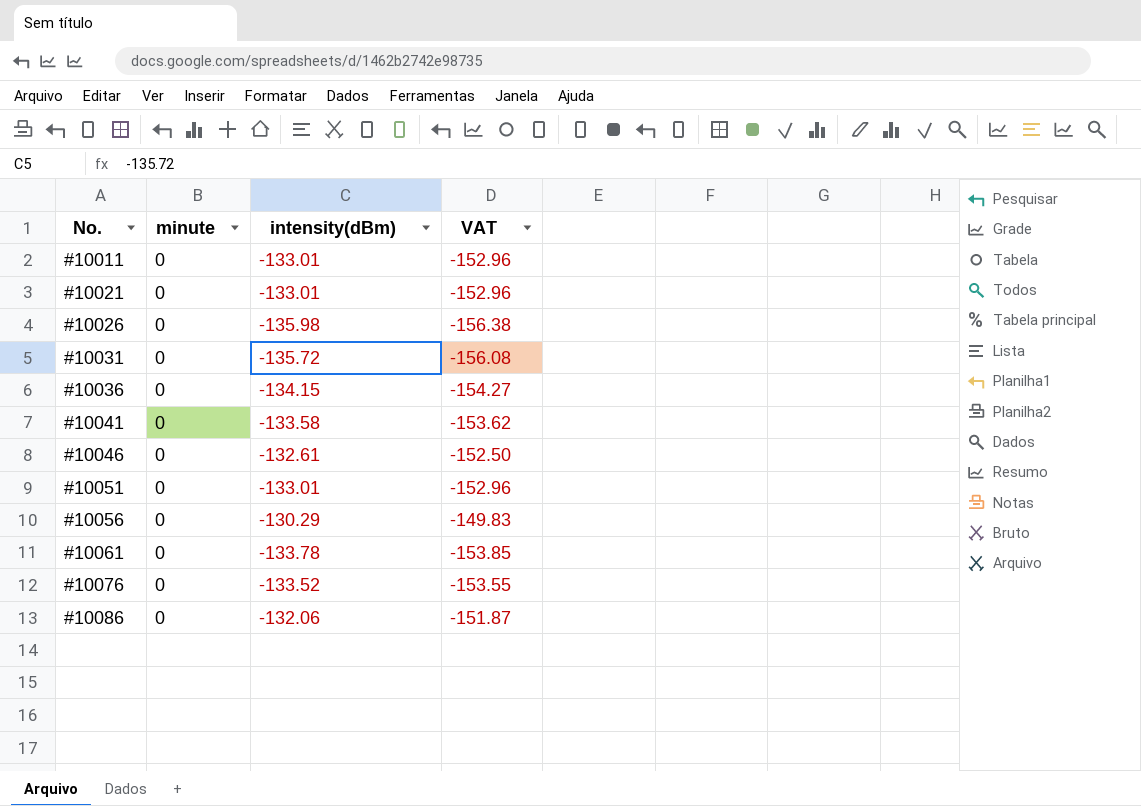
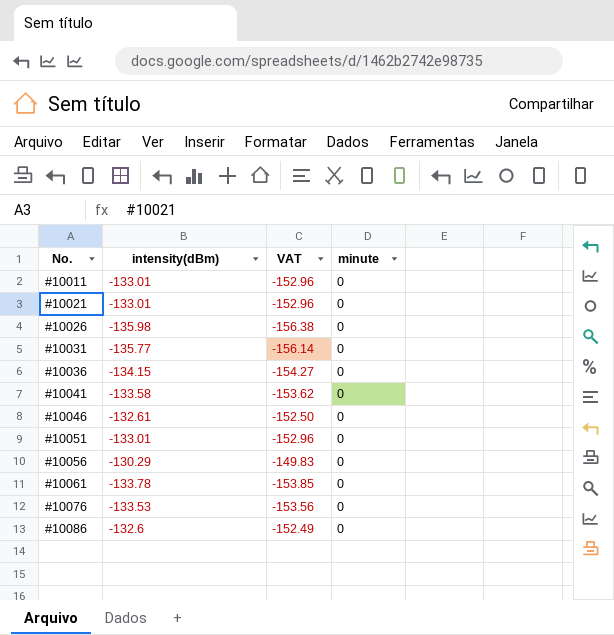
column minute | position: 2 -> 4
#10031 | intensity(dBm): -135.72 -> -135.77
#10031 | VAT: -156.08 -> -156.14
#10076 | intensity(dBm): -133.52 -> -133.53
#10076 | VAT: -153.55 -> -153.56
#10086 | intensity(dBm): -132.06 -> -132.6
#10086 | VAT: -151.87 -> -152.49

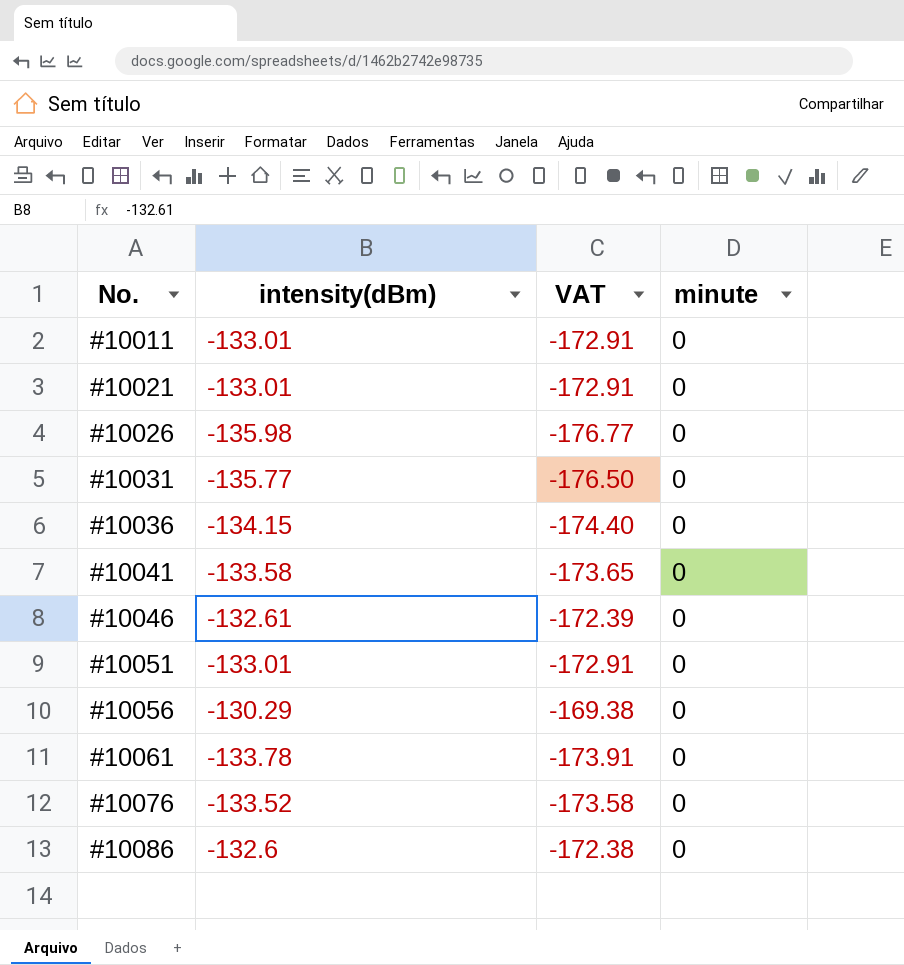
column VAT | formula: [intensity(dBm)] * 1.15 -> [intensity(dBm)] * 1.3
#10076 | intensity(dBm): -133.53 -> -133.52

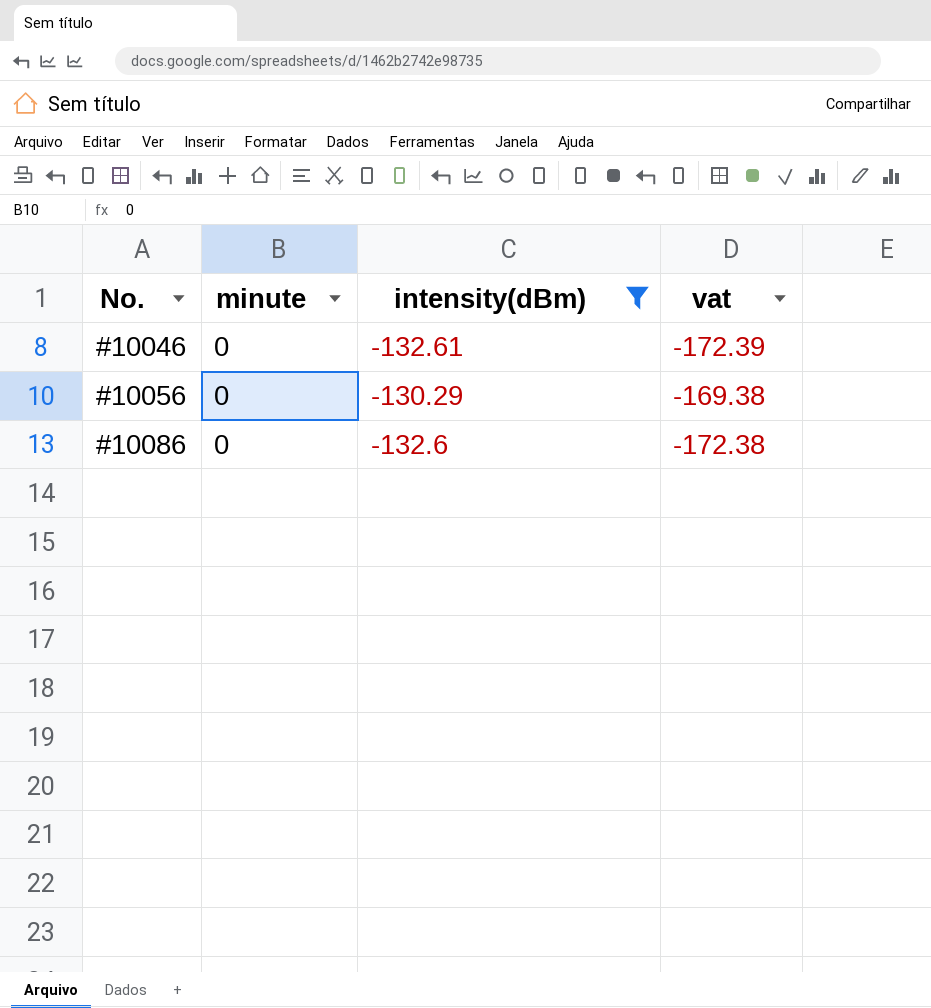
filter: none -> intensity(dBm) >= -132.61
column minute | position: 4 -> 2
column name: VAT -> vat

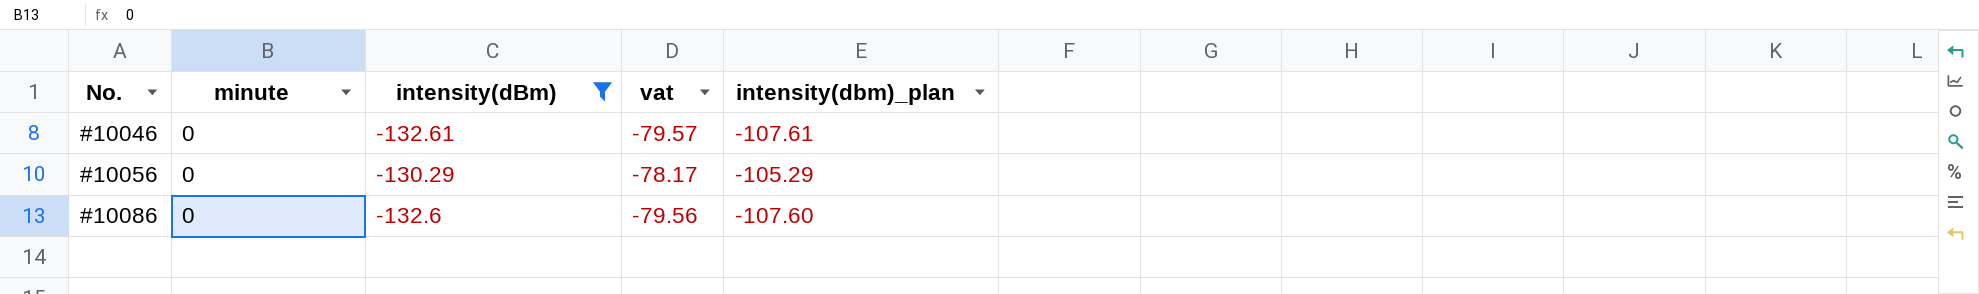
column vat | formula: [intensity(dBm)] * 1.3 -> [intensity(dBm)] * 0.6
column intensity(dbm)_plan | formula: none -> [intensity(dBm)] + 25

